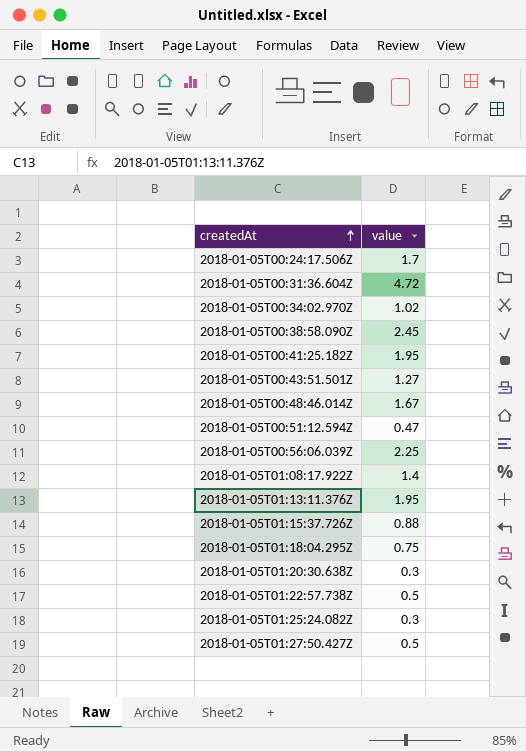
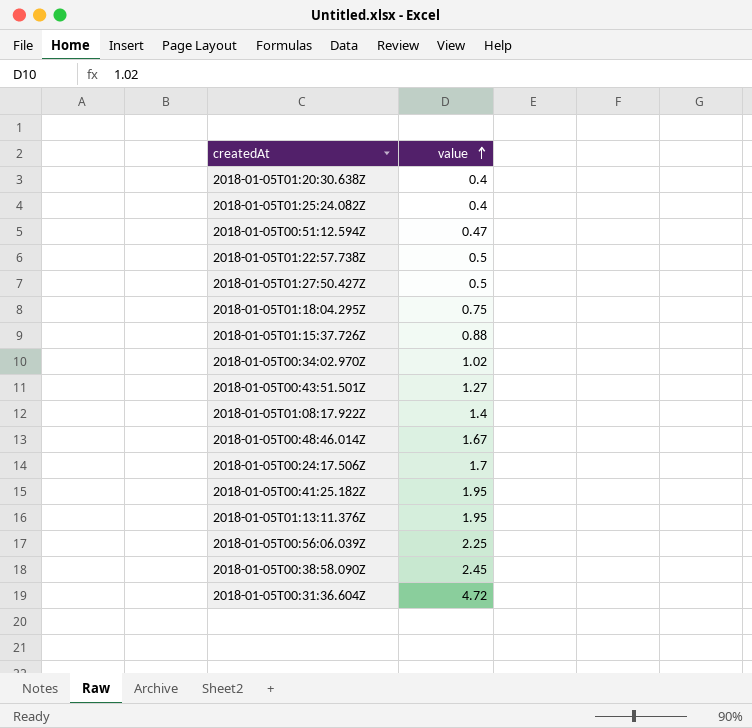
row order: createdAt ascending -> value ascending
2018-01-05T01:20:30.638Z | value: 0.3 -> 0.4
2018-01-05T01:25:24.082Z | value: 0.3 -> 0.4

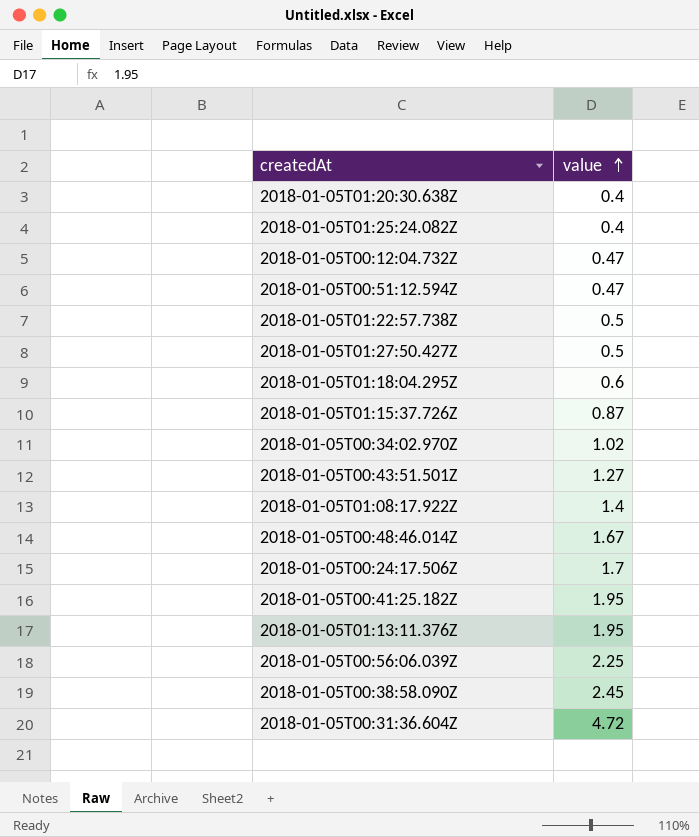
row 2018-01-05T00:12:04.732Z: none -> 0.47
2018-01-05T01:18:04.295Z | value: 0.75 -> 0.6
2018-01-05T01:15:37.726Z | value: 0.88 -> 0.87

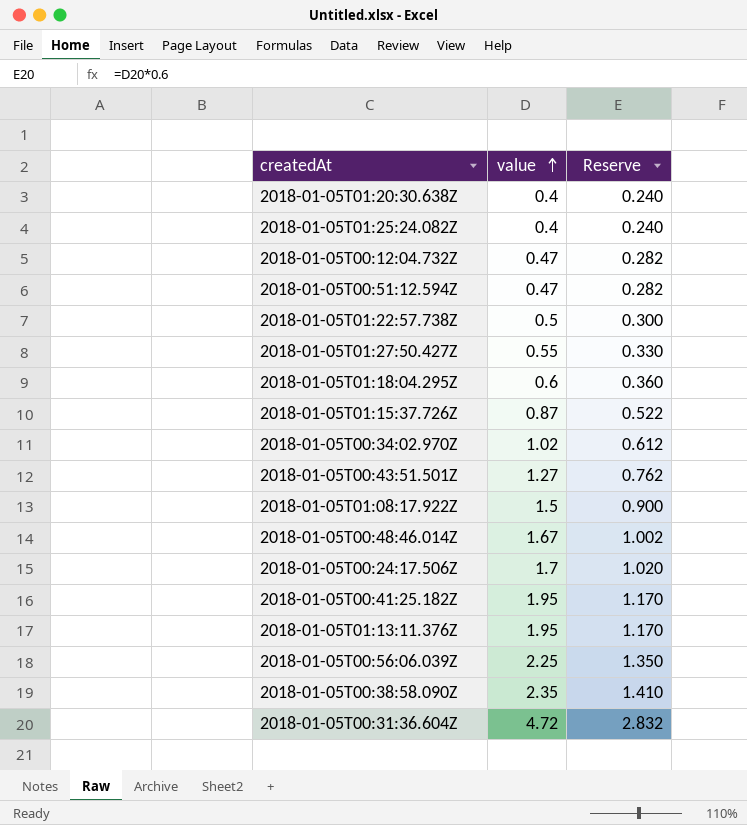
column Reserve | formula: none -> [value] * 0.6
2018-01-05T01:27:50.427Z | value: 0.5 -> 0.55
2018-01-05T01:08:17.922Z | value: 1.4 -> 1.5
2018-01-05T00:38:58.090Z | value: 2.45 -> 2.35

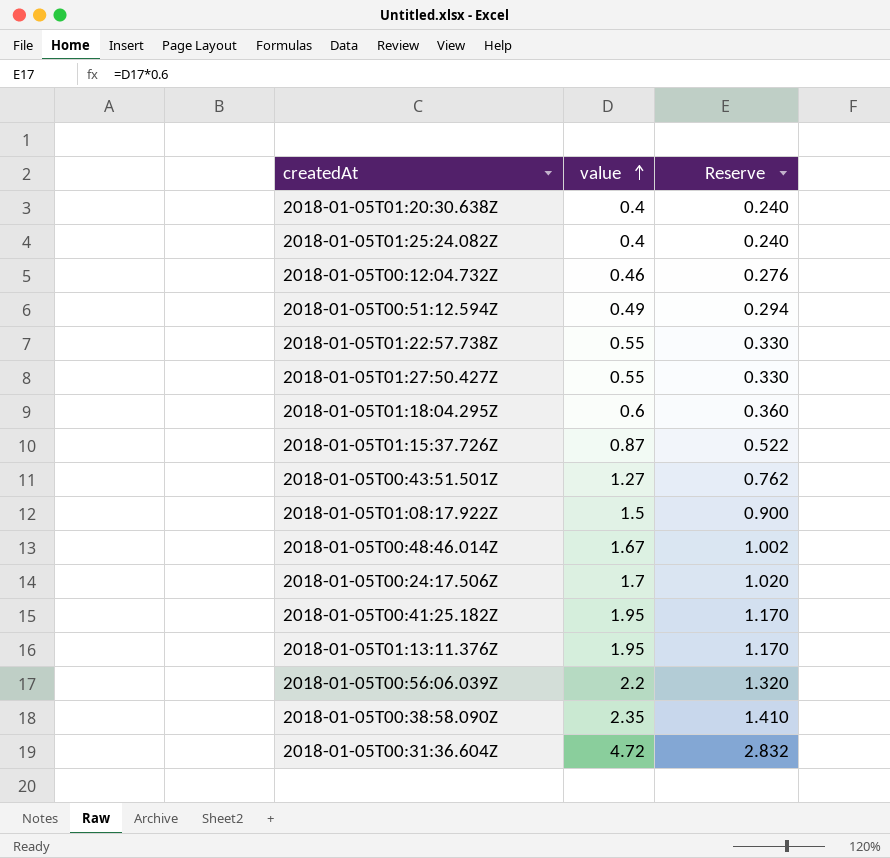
row 2018-01-05T00:34:02.970Z: 1.02 | 0.612 -> none
2018-01-05T00:12:04.732Z | value: 0.47 -> 0.46
2018-01-05T00:12:04.732Z | Reserve: 0.282 -> 0.276
2018-01-05T00:51:12.594Z | value: 0.47 -> 0.49
2018-01-05T00:51:12.594Z | Reserve: 0.282 -> 0.294
2018-01-05T01:22:57.738Z | value: 0.5 -> 0.55
2018-01-05T01:22:57.738Z | Reserve: 0.300 -> 0.330
2018-01-05T00:56:06.039Z | value: 2.25 -> 2.2
2018-01-05T00:56:06.039Z | Reserve: 1.350 -> 1.320

